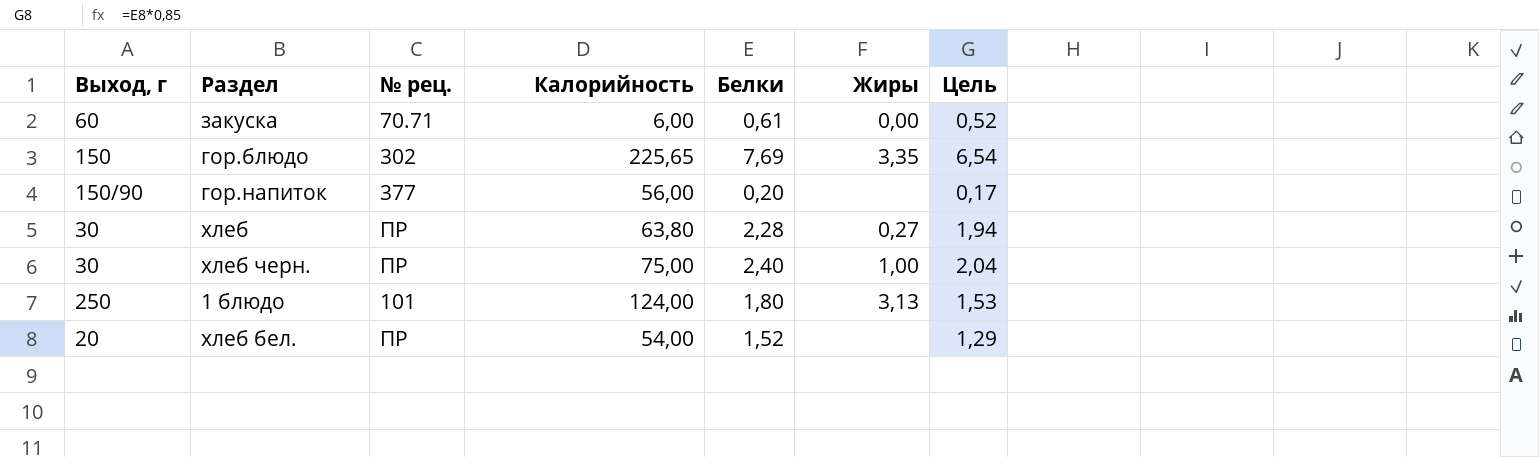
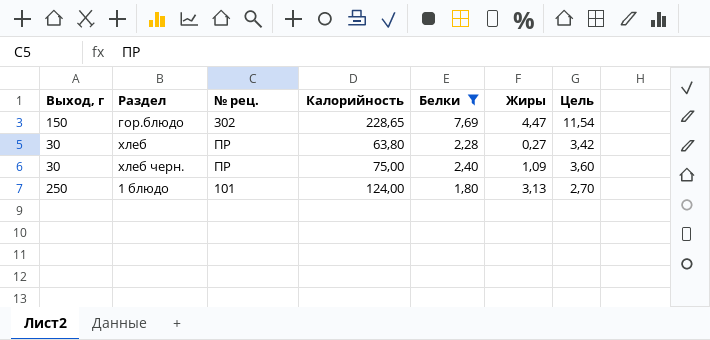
filter: none -> Белки >= 1,80
column Цель | formula: [Белки] * 0,85 -> [Белки] * 1,5
гор.блюдо | Калорийность: 225,65 -> 228,65
гор.блюдо | Жиры: 3,35 -> 4,47
хлеб черн. | Жиры: 1,00 -> 1,09

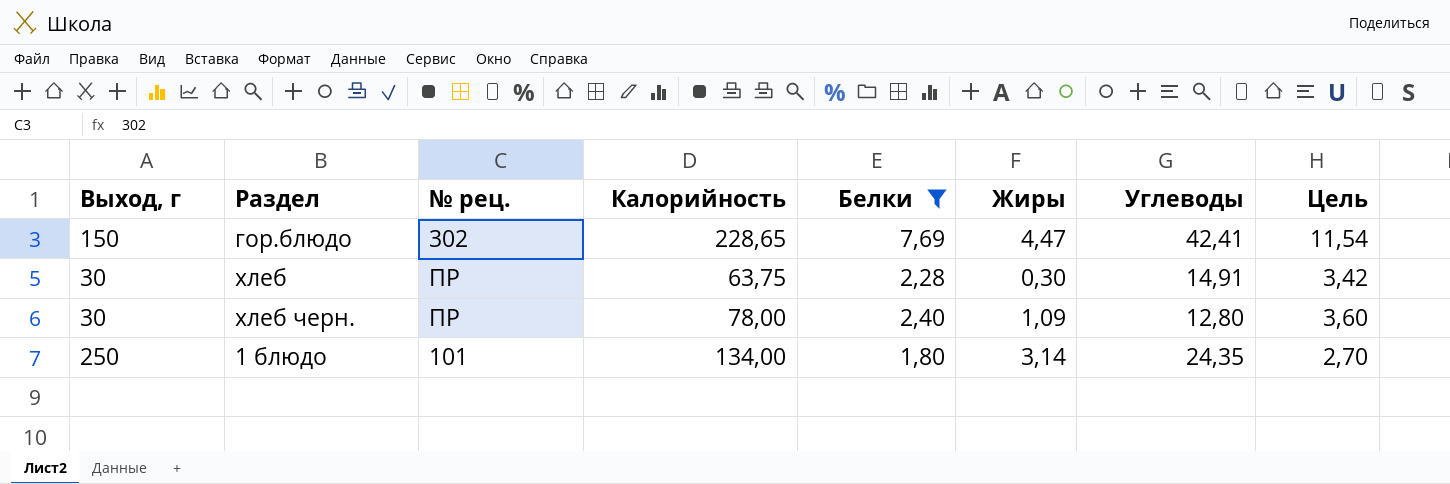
column Углеводы | position: none -> 7
хлеб | Калорийность: 63,80 -> 63,75
хлеб | Жиры: 0,27 -> 0,30
хлеб черн. | Калорийность: 75,00 -> 78,00
1 блюдо | Калорийность: 124,00 -> 134,00
1 блюдо | Жиры: 3,13 -> 3,14

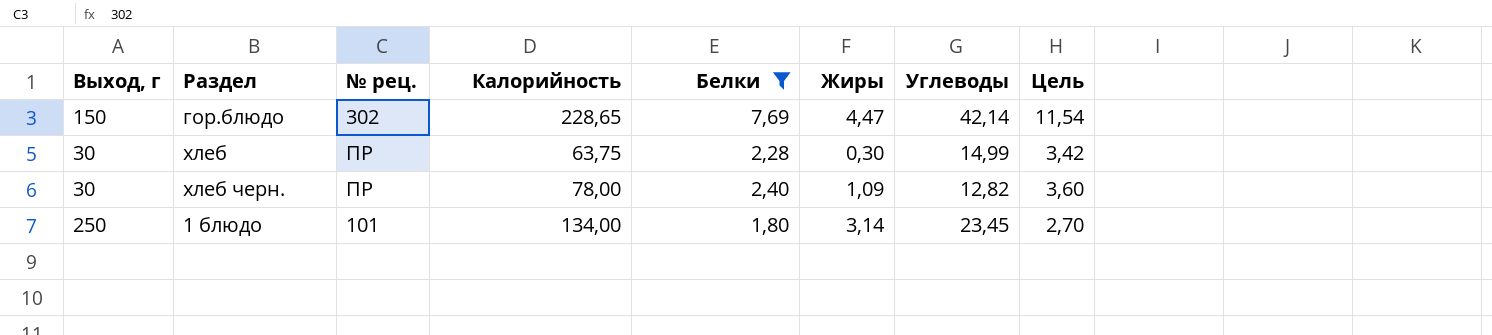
гор.блюдо | Углеводы: 42,41 -> 42,14
хлеб | Углеводы: 14,91 -> 14,99
хлеб черн. | Углеводы: 12,80 -> 12,82
1 блюдо | Углеводы: 24,35 -> 23,45

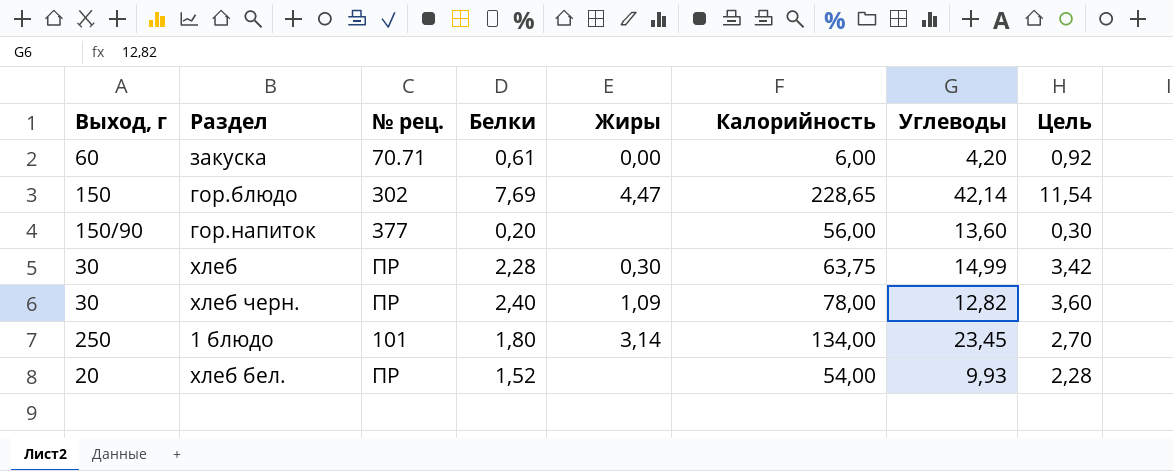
filter: Белки >= 1,80 -> none
column Калорийность | position: 4 -> 6

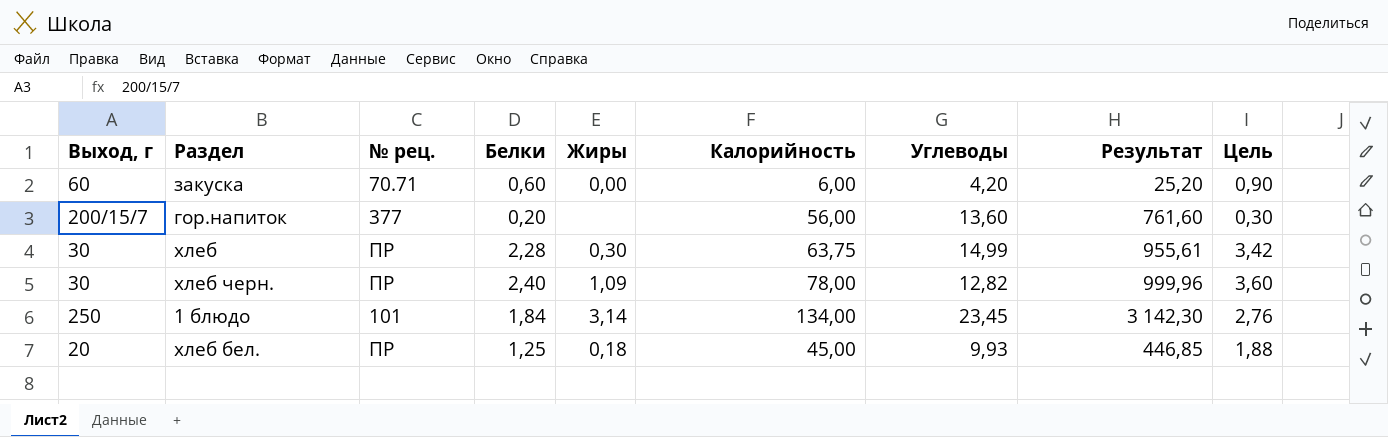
column Результат | formula: none -> [Калорийность] * [Углеводы]
row гор.блюдо: 150 | 302 | 7,69 | 4,47 | 228,65 | 42,14 | 11,54 -> none
закуска | Белки: 0,61 -> 0,60
закуска | Цель: 0,92 -> 0,90
гор.напиток | Выход, г: 150/90 -> 200/15/7
1 блюдо | Белки: 1,80 -> 1,84
1 блюдо | Цель: 2,70 -> 2,76
хлеб бел. | Белки: 1,52 -> 1,25
хлеб бел. | Жиры: none -> 0,18
хлеб бел. | Калорийность: 54,00 -> 45,00
хлеб бел. | Цель: 2,28 -> 1,88

